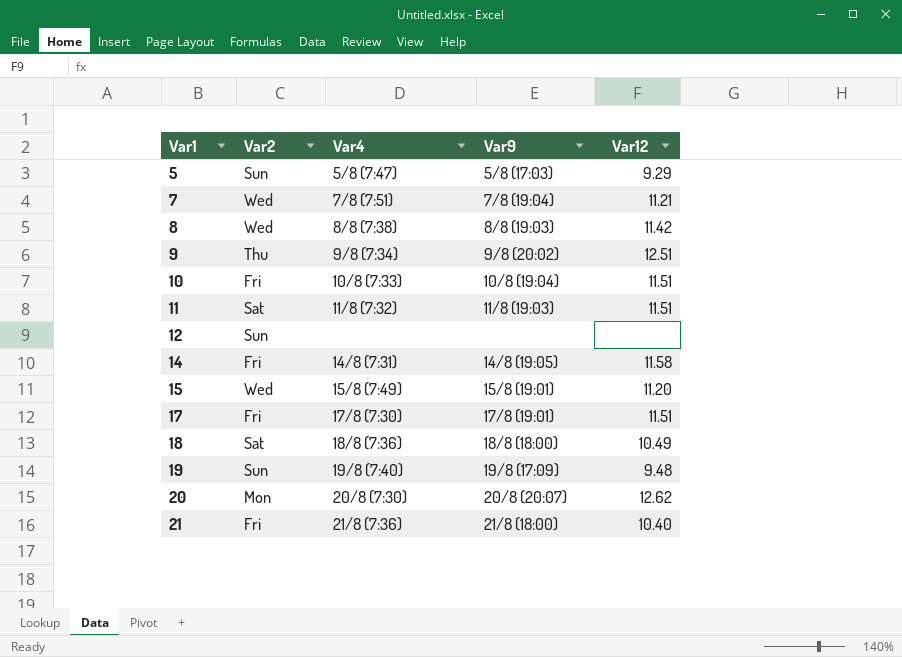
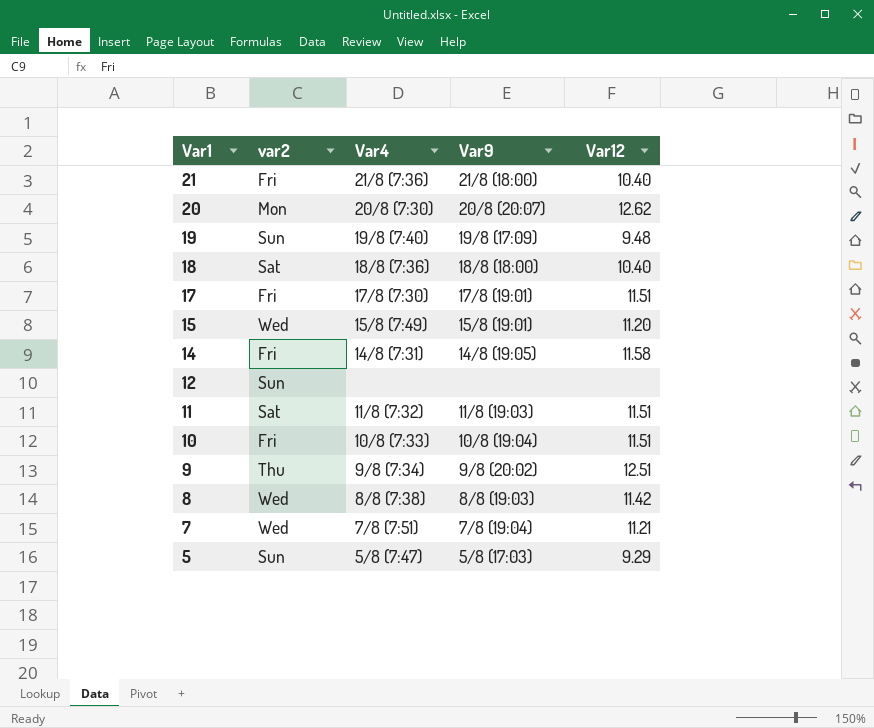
row order: Var1 ascending -> Var1 descending
column name: Var2 -> var2
18 | Var12: 10.49 -> 10.40

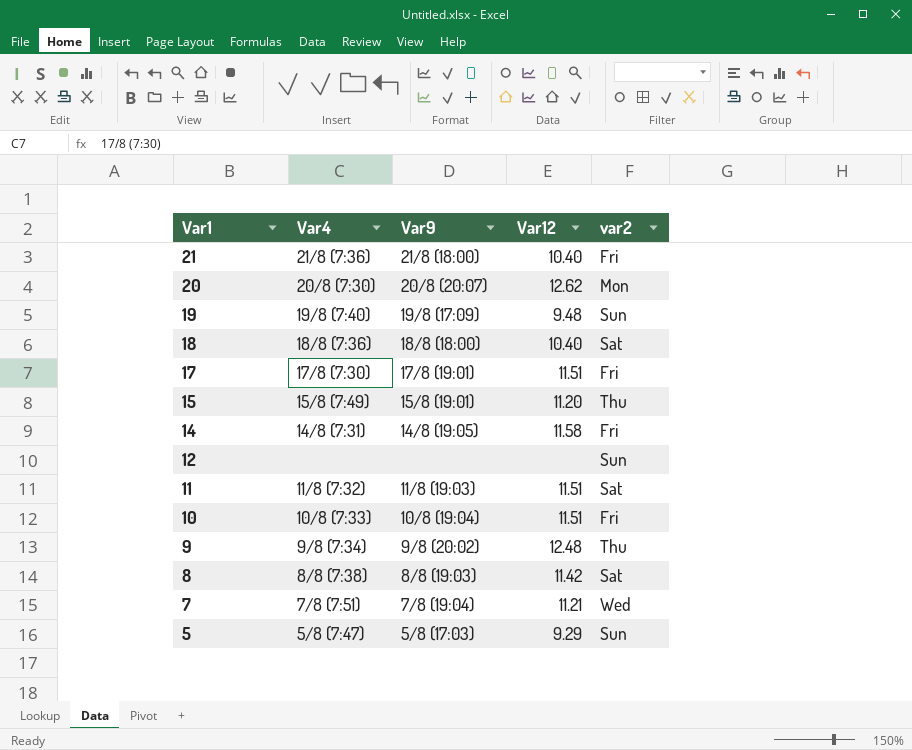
column var2 | position: 2 -> 5
15 | var2: Wed -> Thu
9 | Var12: 12.51 -> 12.48
8 | var2: Wed -> Sat

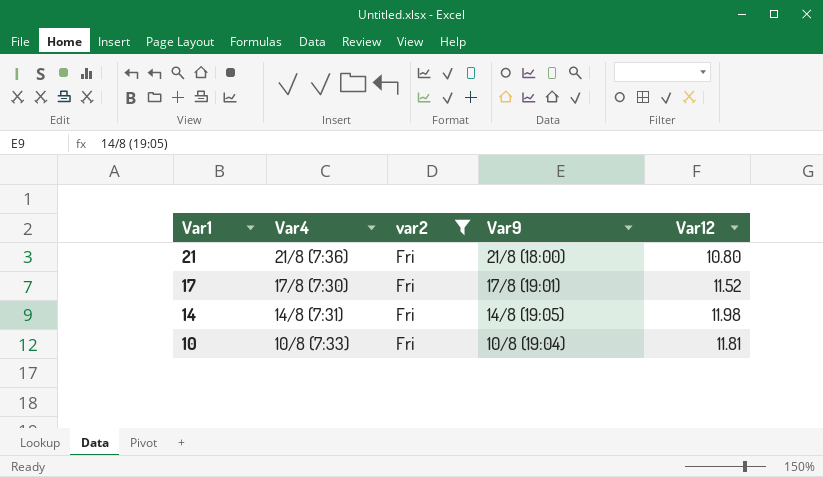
filter: none -> var2 = Fri
column var2 | position: 5 -> 3
21 | Var12: 10.40 -> 10.80
17 | Var12: 11.51 -> 11.52
14 | Var12: 11.58 -> 11.98
10 | Var12: 11.51 -> 11.81

